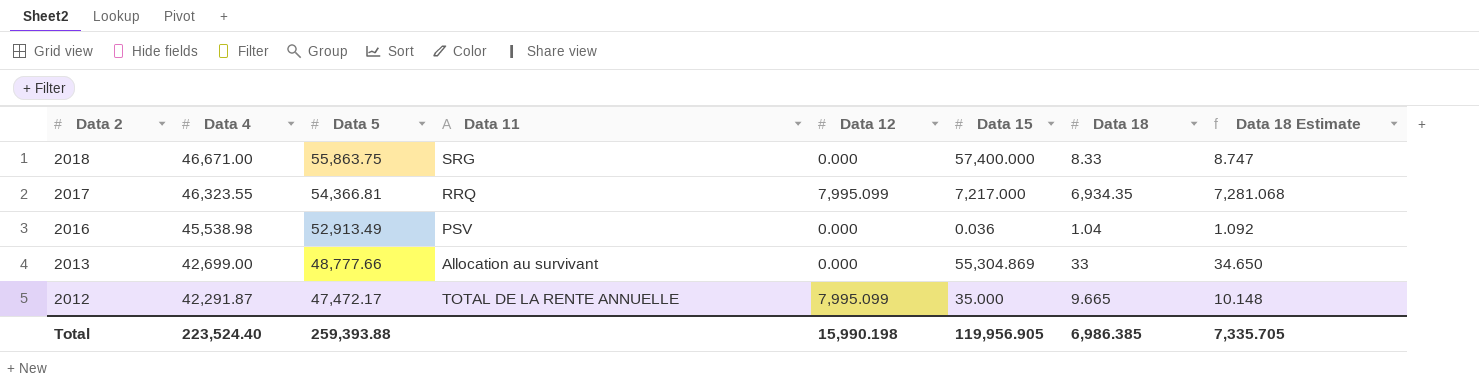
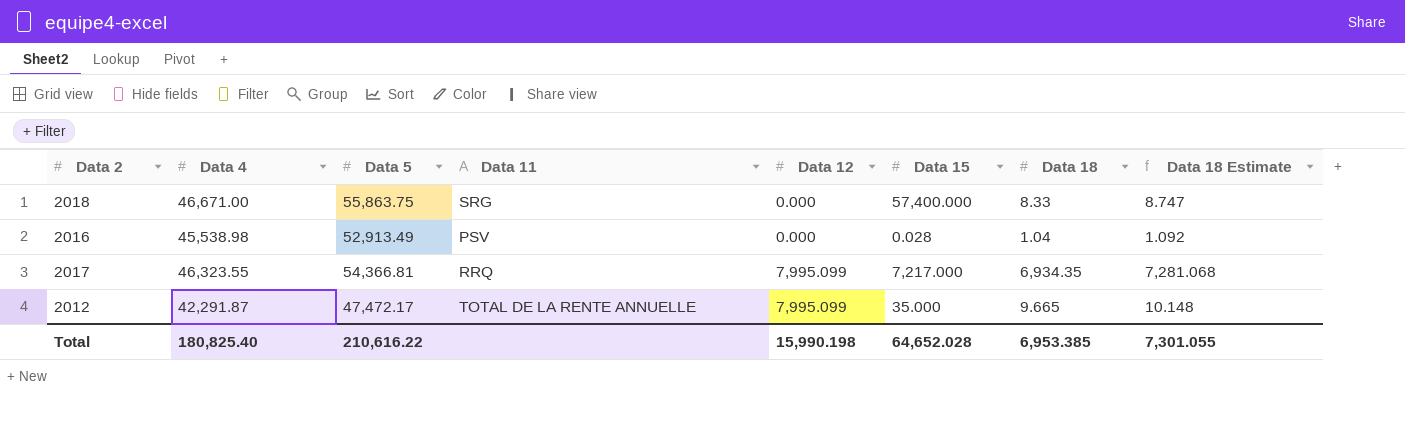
row order: Data 2 descending -> Data 12 ascending
row 2013: 42,699.00 | 48,777.66 | Allocation au survivant | 0.000 | 55,304.869 | 33 | 34.650 -> none
2016 | Data 15: 0.036 -> 0.028
Total | Data 4: 223,524.40 -> 180,825.40
Total | Data 5: 259,393.88 -> 210,616.22
Total | Data 15: 119,956.905 -> 64,652.028
Total | Data 18: 6,986.385 -> 6,953.385
Total | Data 18 Estimate: 7,335.705 -> 7,301.055

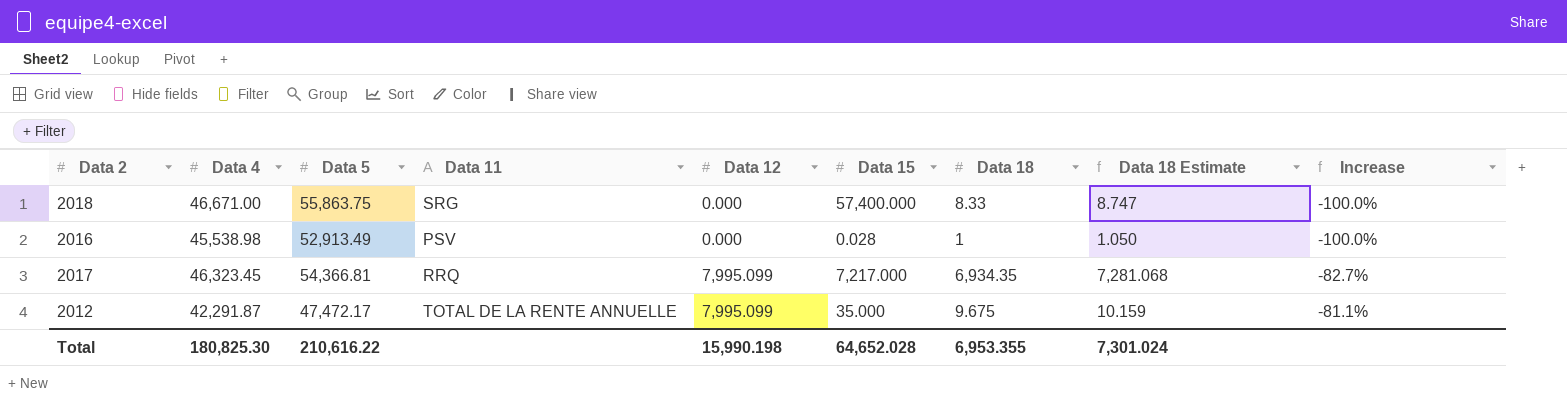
column Increase | formula: none -> ([Data 12] - [Data 4]) / [Data 4]
2016 | Data 18: 1.04 -> 1
2016 | Data 18 Estimate: 1.092 -> 1.050
2017 | Data 4: 46,323.55 -> 46,323.45
2012 | Data 18: 9.665 -> 9.675
2012 | Data 18 Estimate: 10.148 -> 10.159
Total | Data 4: 180,825.40 -> 180,825.30
Total | Data 18: 6,953.385 -> 6,953.355
Total | Data 18 Estimate: 7,301.055 -> 7,301.024

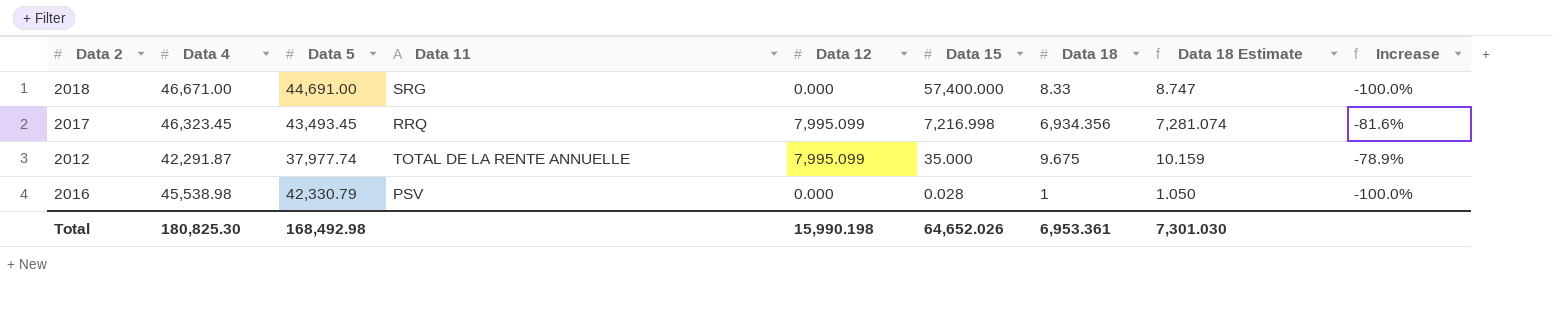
row order: Data 12 ascending -> Data 15 descending
column Increase | formula: ([Data 12] - [Data 4]) / [Data 4] -> ([Data 12] - [Data 5]) / [Data 5]
2018 | Data 5: 55,863.75 -> 44,691.00
2017 | Data 5: 54,366.81 -> 43,493.45
2017 | Data 15: 7,217.000 -> 7,216.998
2017 | Data 18: 6,934.35 -> 6,934.356
2017 | Data 18 Estimate: 7,281.068 -> 7,281.074
2012 | Data 5: 47,472.17 -> 37,977.74
2016 | Data 5: 52,913.49 -> 42,330.79
Total | Data 5: 210,616.22 -> 168,492.98
Total | Data 15: 64,652.028 -> 64,652.026
Total | Data 18: 6,953.355 -> 6,953.361
Total | Data 18 Estimate: 7,301.024 -> 7,301.030

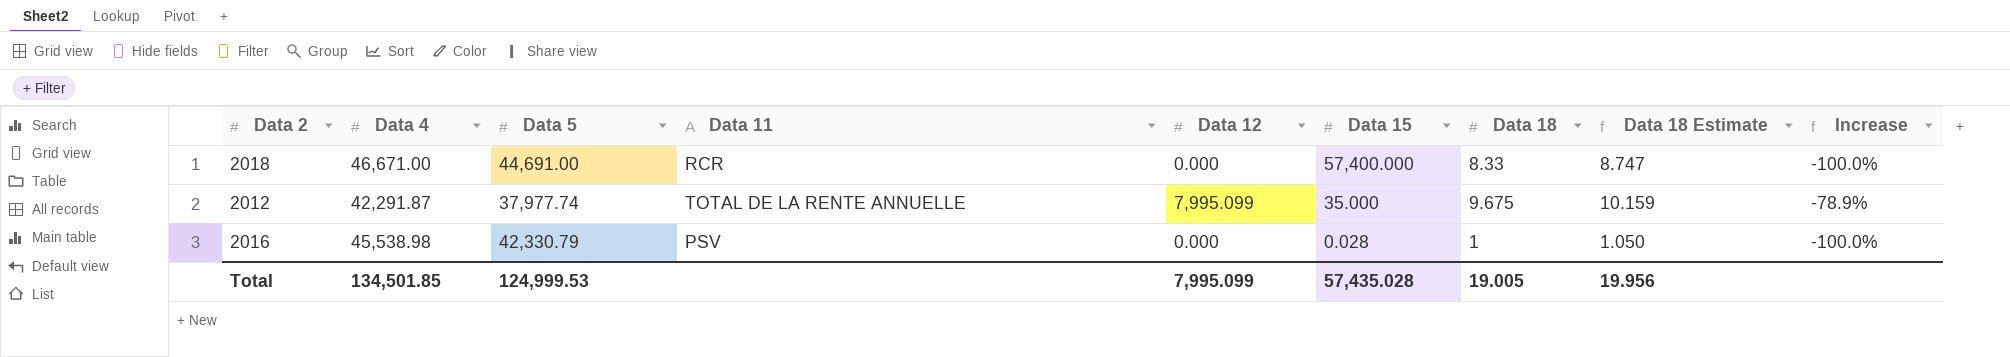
row 2017: 46,323.45 | 43,493.45 | RRQ | 7,995.099 | 7,216.998 | 6,934.356 | 7,281.074 | -81.6% -> none
2018 | Data 11: SRG -> RCR
Total | Data 4: 180,825.30 -> 134,501.85
Total | Data 5: 168,492.98 -> 124,999.53
Total | Data 12: 15,990.198 -> 7,995.099
Total | Data 15: 64,652.026 -> 57,435.028
Total | Data 18: 6,953.361 -> 19.005
Total | Data 18 Estimate: 7,301.030 -> 19.956

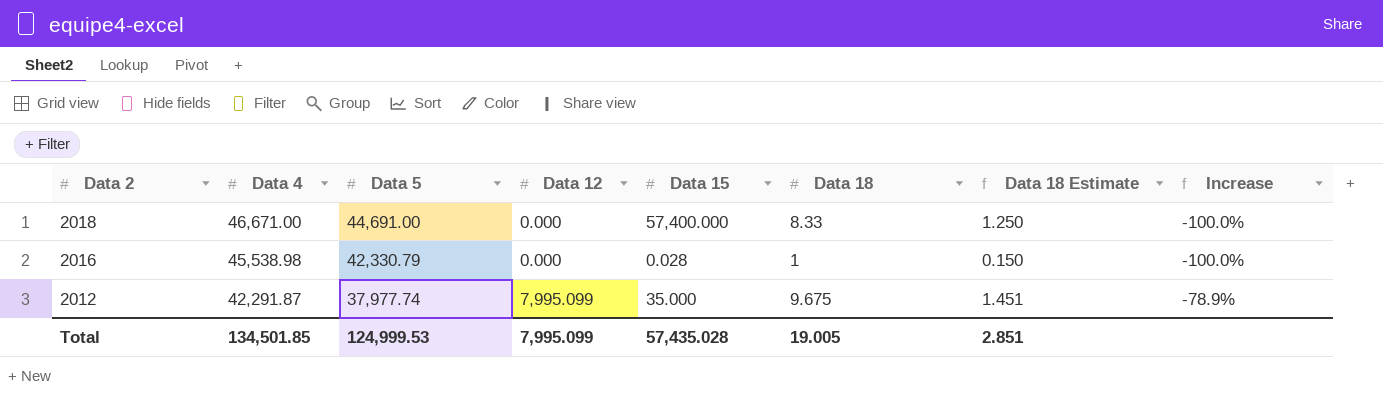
row order: Data 15 descending -> Data 2 descending
column Data 11 | position: 4 -> none
column Data 18 Estimate | formula: [Data 18] * 1.05 -> [Data 18] * 0.15
Total | Data 18 Estimate: 19.956 -> 2.851

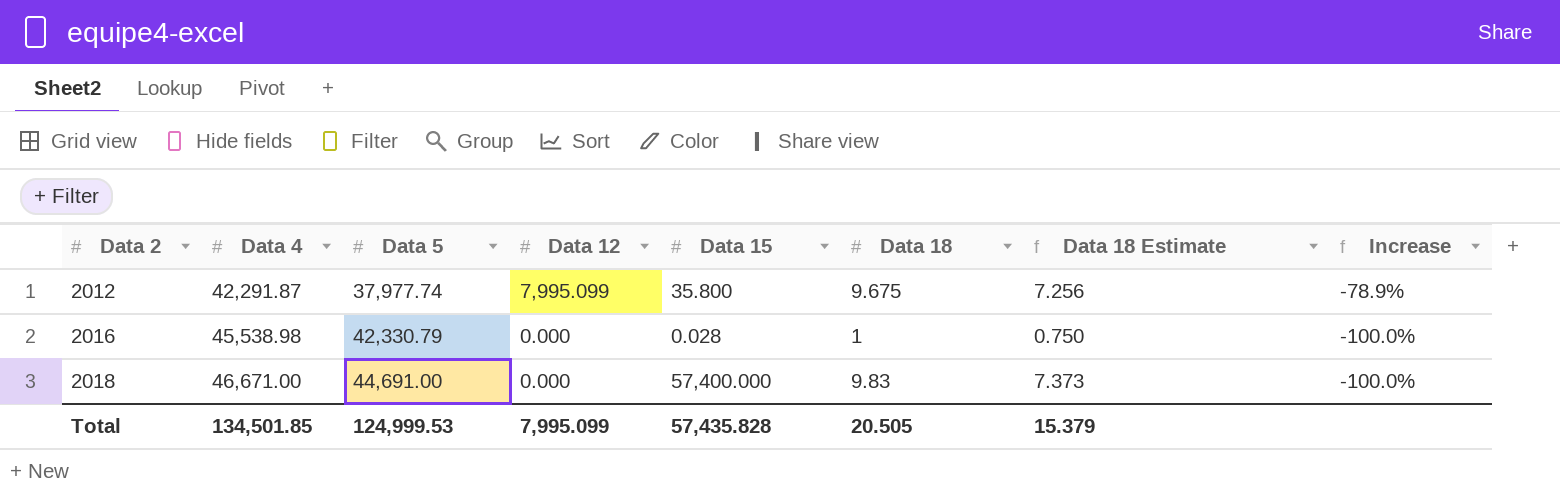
row order: Data 2 descending -> Data 2 ascending
column Data 18 Estimate | formula: [Data 18] * 0.15 -> [Data 18] * 0.75
2012 | Data 15: 35.000 -> 35.800
2018 | Data 18: 8.33 -> 9.83
Total | Data 15: 57,435.028 -> 57,435.828
Total | Data 18: 19.005 -> 20.505
Total | Data 18 Estimate: 2.851 -> 15.379

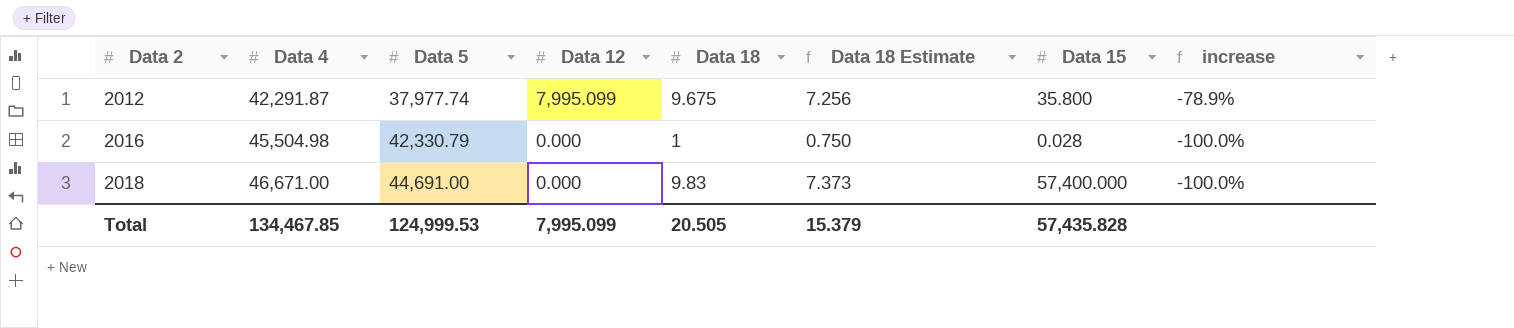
column Data 15 | position: 5 -> 7
column name: Increase -> increase
2016 | Data 4: 45,538.98 -> 45,504.98
Total | Data 4: 134,501.85 -> 134,467.85

